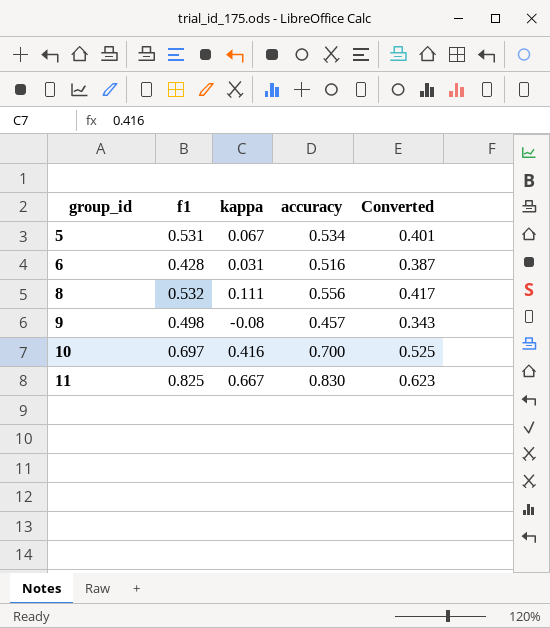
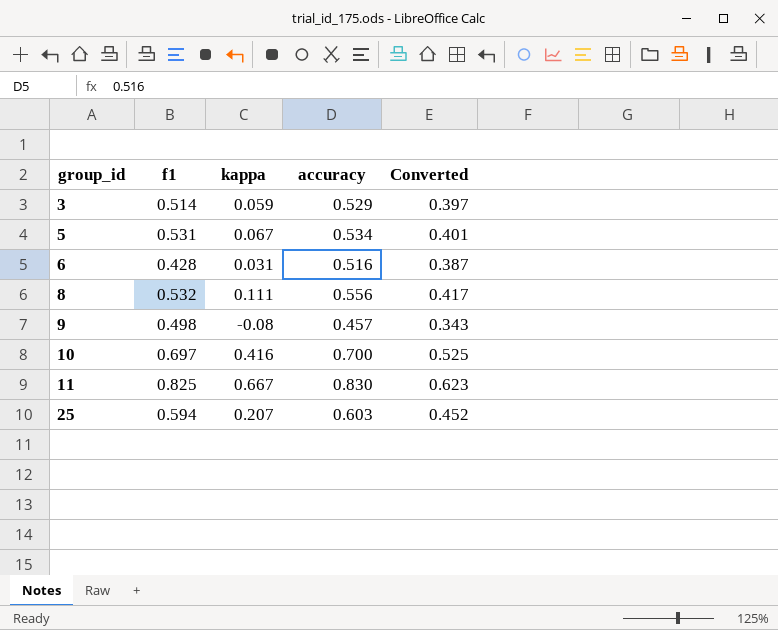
row 3: none -> 0.514 | 0.059 | 0.529 | 0.397
row 25: none -> 0.594 | 0.207 | 0.603 | 0.452

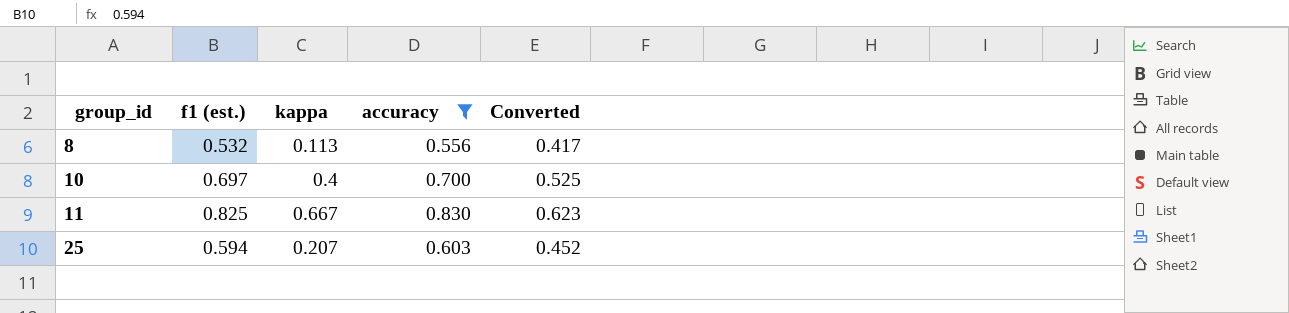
filter: none -> accuracy >= 0.556
column name: f1 -> f1 (est.)
8 | kappa: 0.111 -> 0.113
10 | kappa: 0.416 -> 0.4

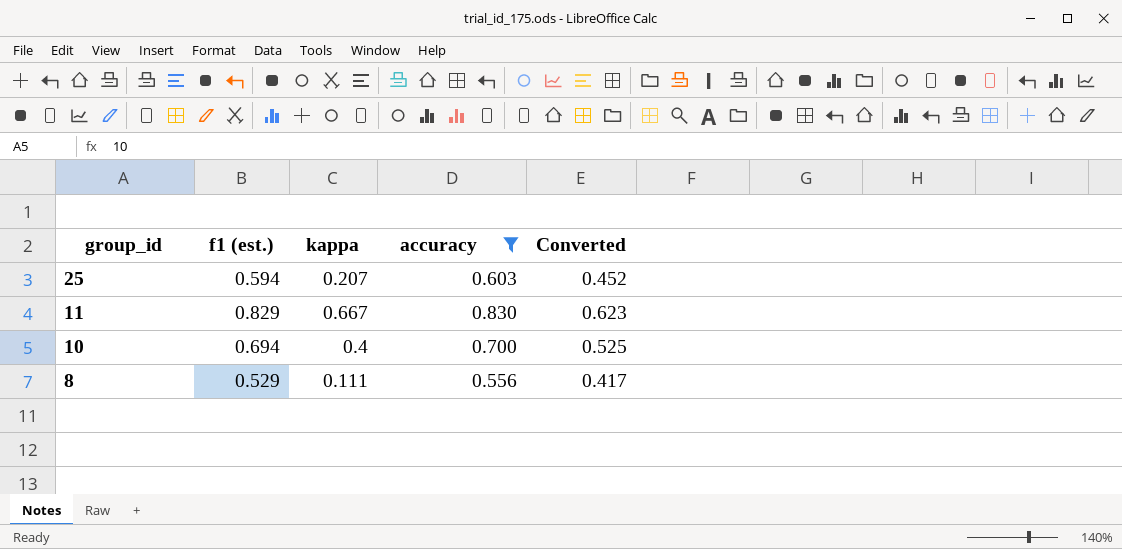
row order: group_id ascending -> group_id descending
11 | f1 (est.): 0.825 -> 0.829
10 | f1 (est.): 0.697 -> 0.694
8 | f1 (est.): 0.532 -> 0.529
8 | kappa: 0.113 -> 0.111

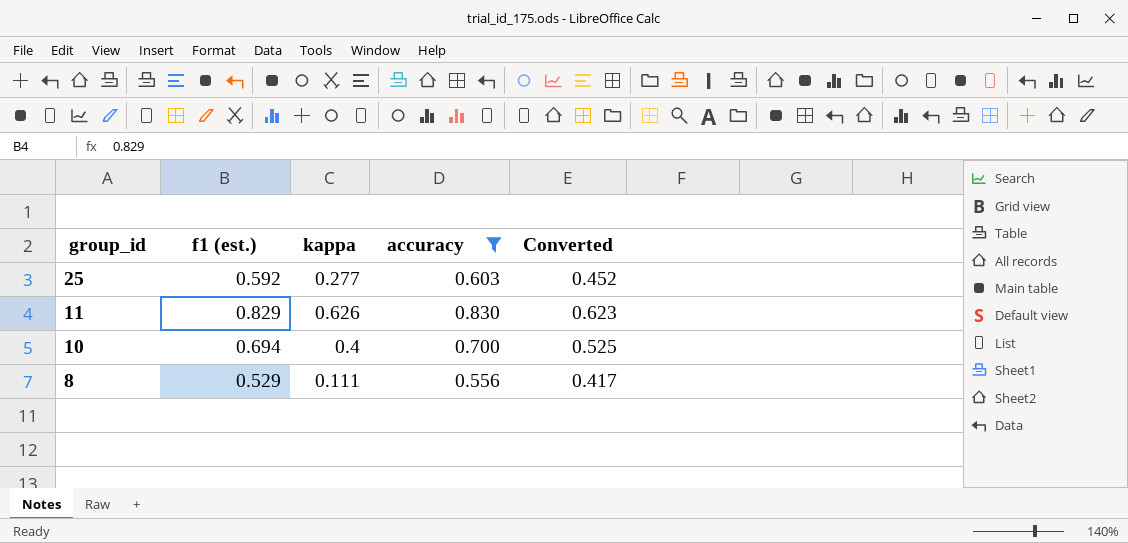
25 | f1 (est.): 0.594 -> 0.592
25 | kappa: 0.207 -> 0.277
11 | kappa: 0.667 -> 0.626

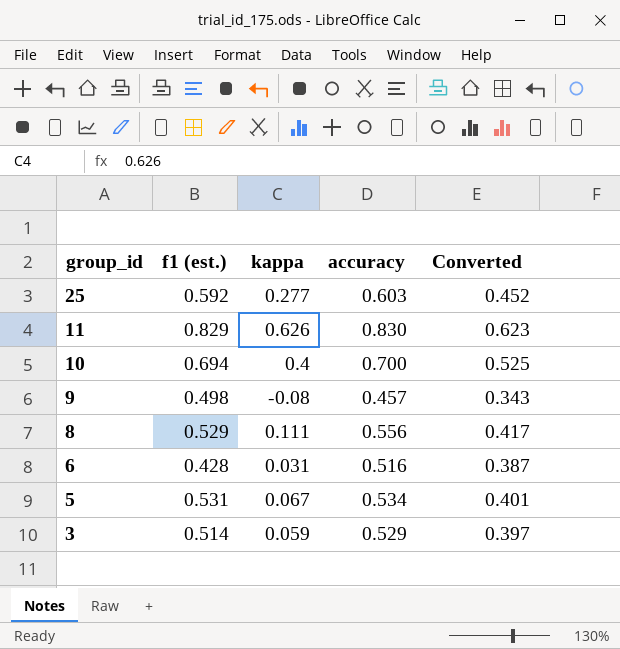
filter: accuracy >= 0.556 -> none

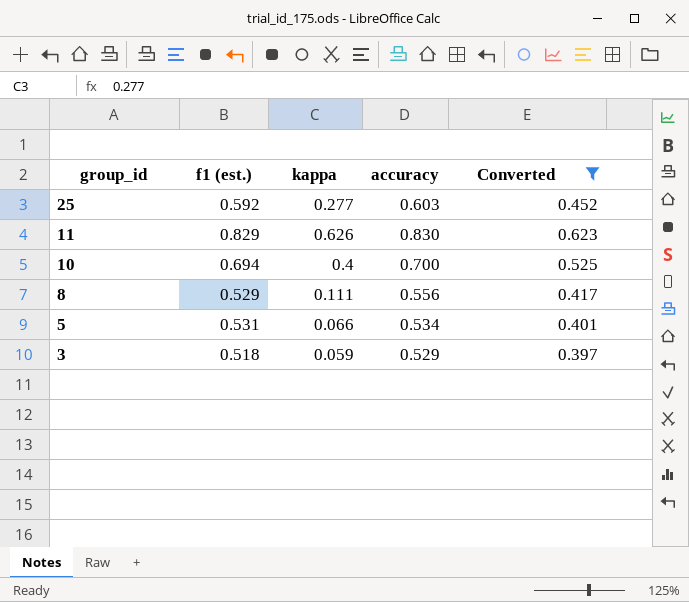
filter: none -> Converted >= 0.397
5 | kappa: 0.067 -> 0.066
3 | f1 (est.): 0.514 -> 0.518

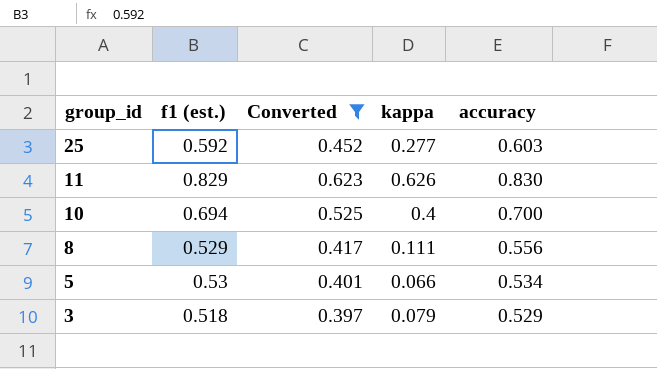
column Converted | position: 5 -> 3
5 | f1 (est.): 0.531 -> 0.53
3 | kappa: 0.059 -> 0.079

